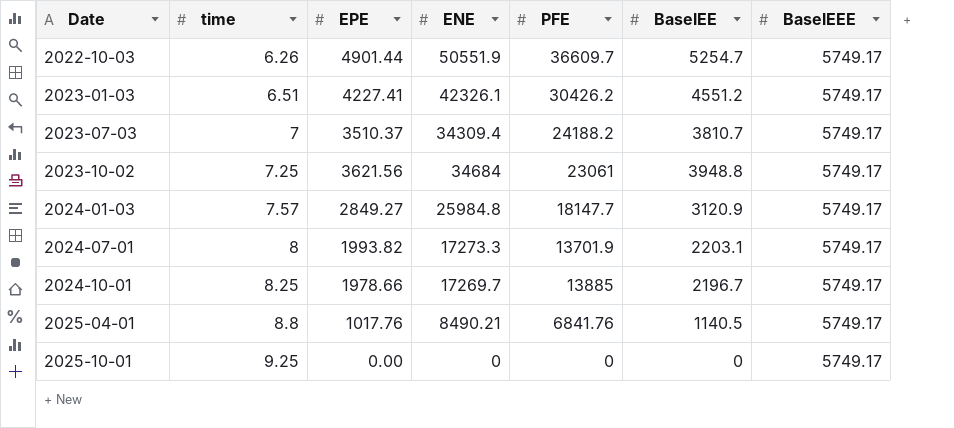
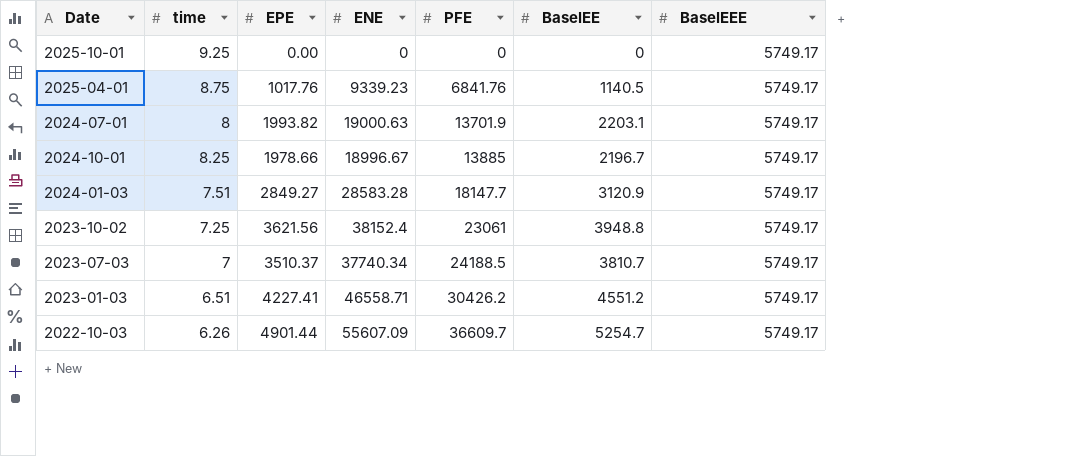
row order: Date ascending -> PFE ascending
2025-04-01 | time: 8.8 -> 8.75
2025-04-01 | ENE: 8490.21 -> 9339.23
2024-07-01 | ENE: 17273.3 -> 19000.63
2024-10-01 | ENE: 17269.7 -> 18996.67
2024-01-03 | time: 7.57 -> 7.51
2024-01-03 | ENE: 25984.8 -> 28583.28
2023-10-02 | ENE: 34684 -> 38152.4
2023-07-03 | ENE: 34309.4 -> 37740.34
2023-07-03 | PFE: 24188.2 -> 24188.5
2023-01-03 | ENE: 42326.1 -> 46558.71
2022-10-03 | ENE: 50551.9 -> 55607.09

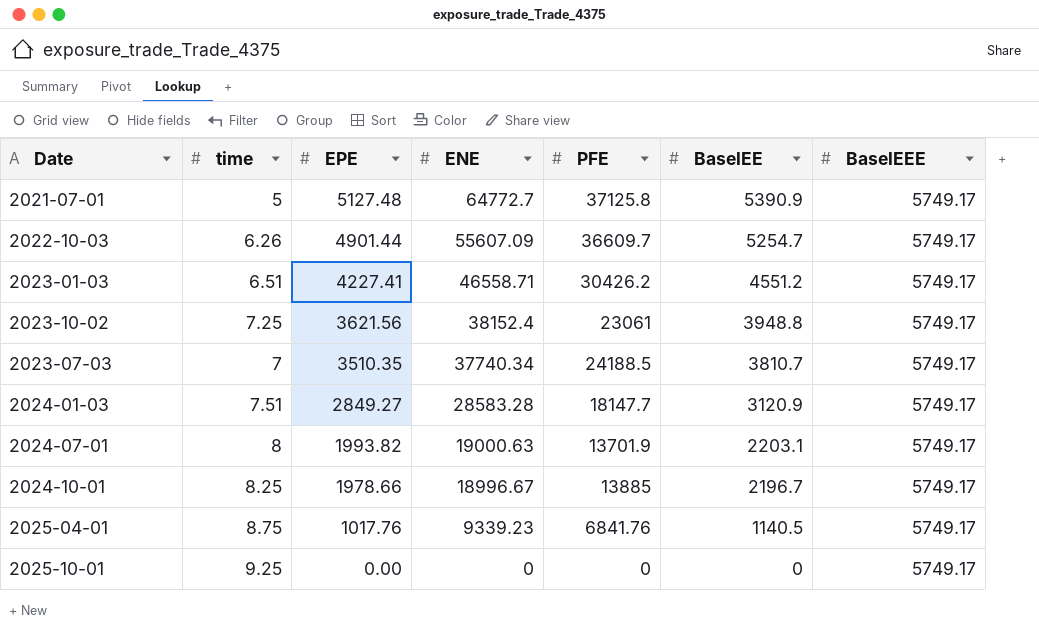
row order: PFE ascending -> EPE descending
row 2021-07-01: none -> 5 | 5127.48 | 64772.7 | 37125.8 | 5390.9 | 5749.17
2023-07-03 | EPE: 3510.37 -> 3510.35

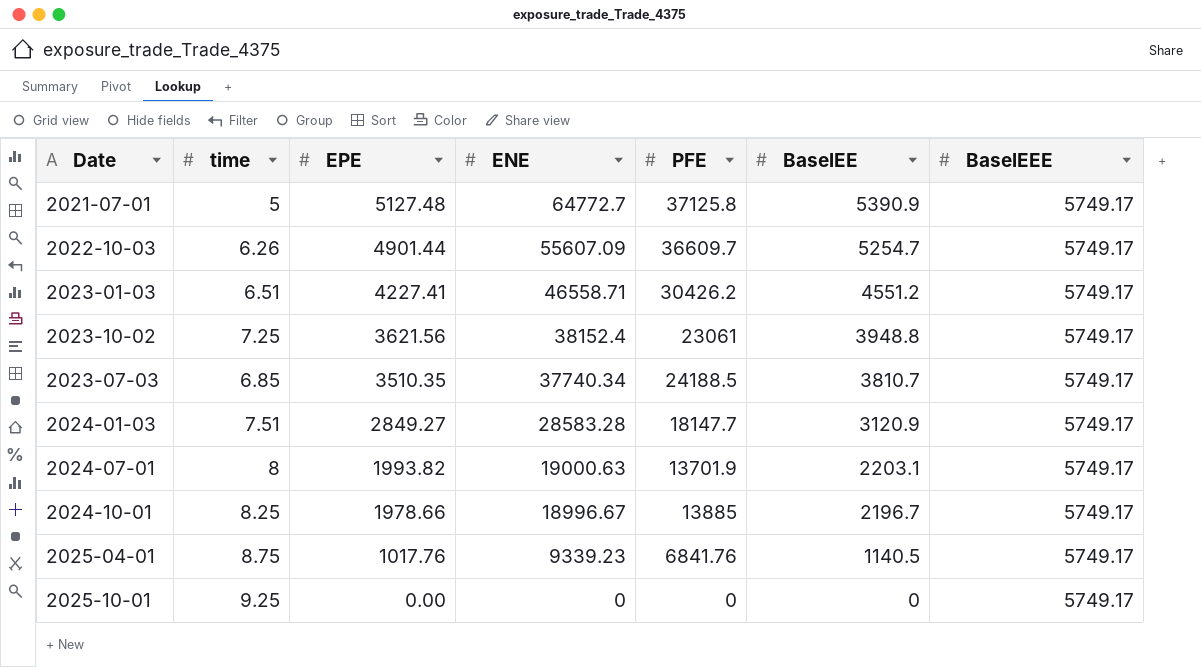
2023-07-03 | time: 7 -> 6.85

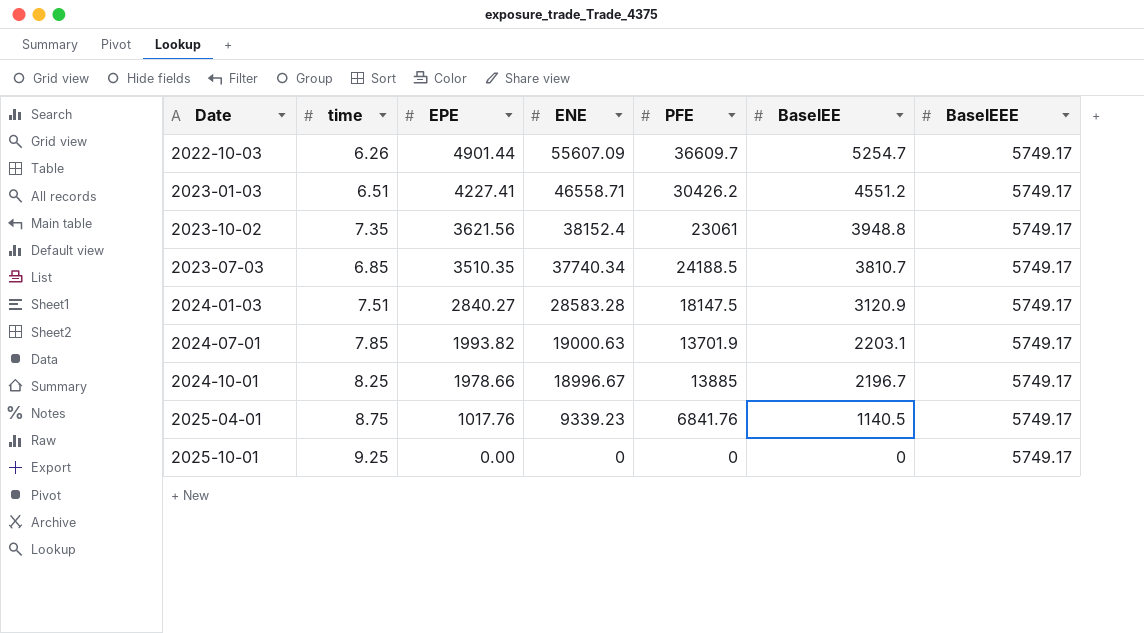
row 2021-07-01: 5 | 5127.48 | 64772.7 | 37125.8 | 5390.9 | 5749.17 -> none
2023-10-02 | time: 7.25 -> 7.35
2024-01-03 | EPE: 2849.27 -> 2840.27
2024-01-03 | PFE: 18147.7 -> 18147.5
2024-07-01 | time: 8 -> 7.85

